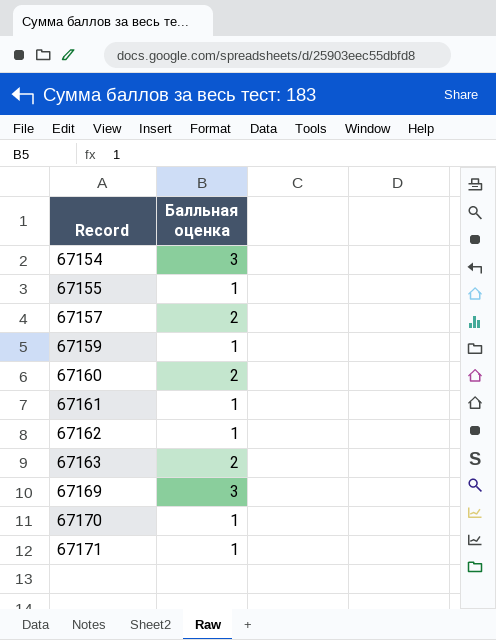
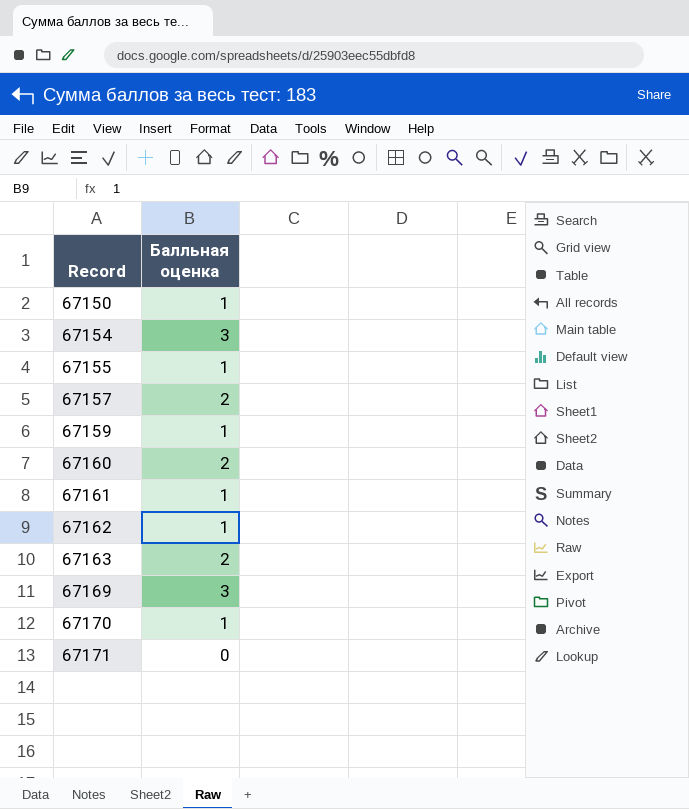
row 67150: none -> 1
67171 | Балльная оценка: 1 -> 0

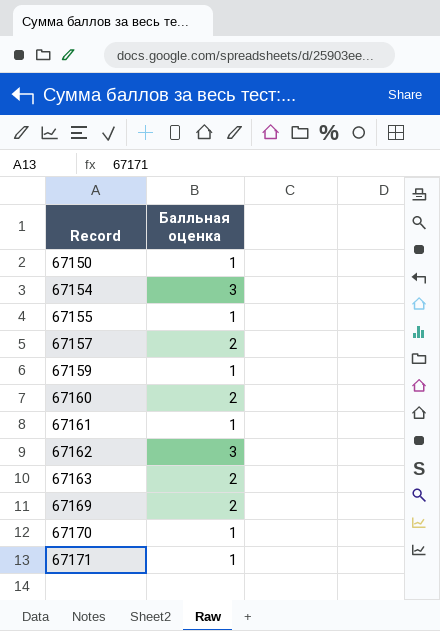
67162 | Балльная оценка: 1 -> 3
67169 | Балльная оценка: 3 -> 2
67171 | Балльная оценка: 0 -> 1

